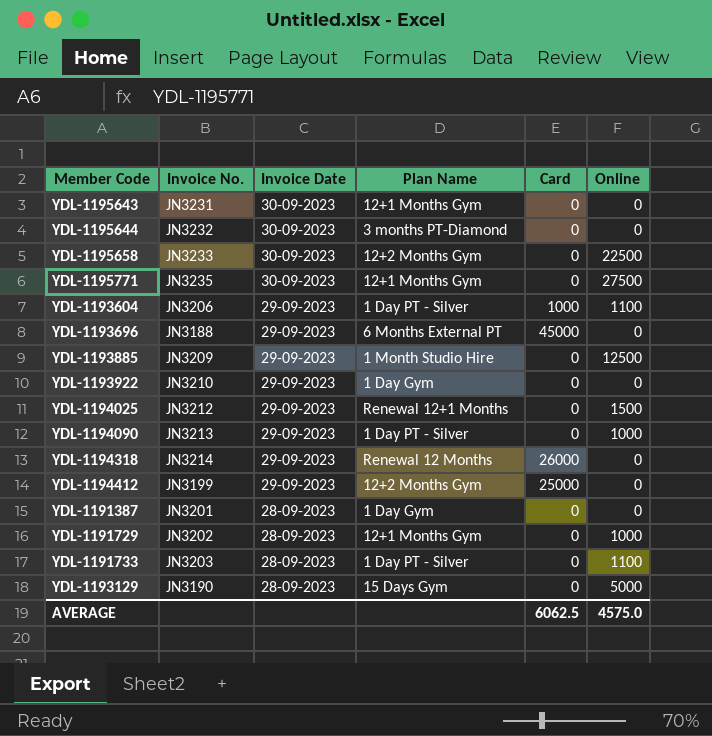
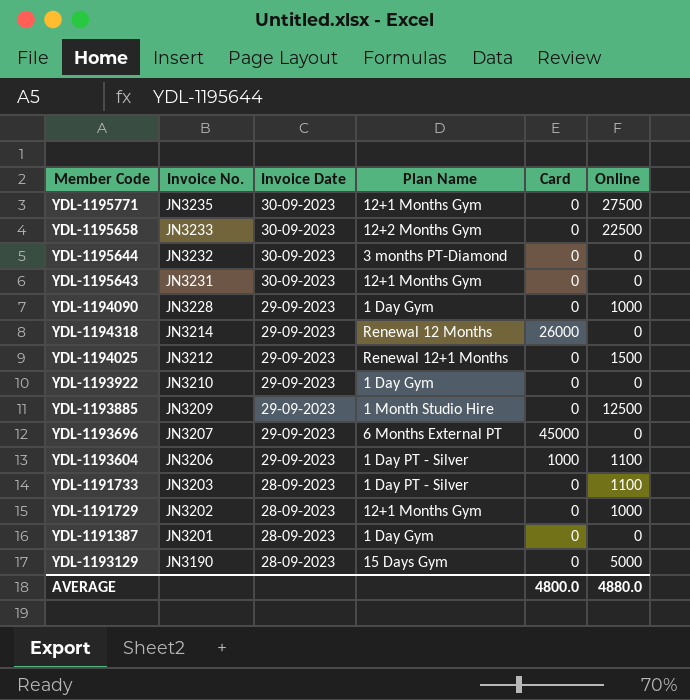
row order: Invoice Date descending -> Invoice No. descending
row YDL-1194412: JN3199 | 29-09-2023 | 12+2 Months Gym | 25000 | 0 -> none
YDL-1194090 | Invoice No.: JN3213 -> JN3228
YDL-1194090 | Plan Name: 1 Day PT - Silver -> 1 Day Gym
YDL-1193696 | Invoice No.: JN3188 -> JN3207
AVERAGE | Card: 6062.5 -> 4800.0
AVERAGE | Online: 4575.0 -> 4880.0

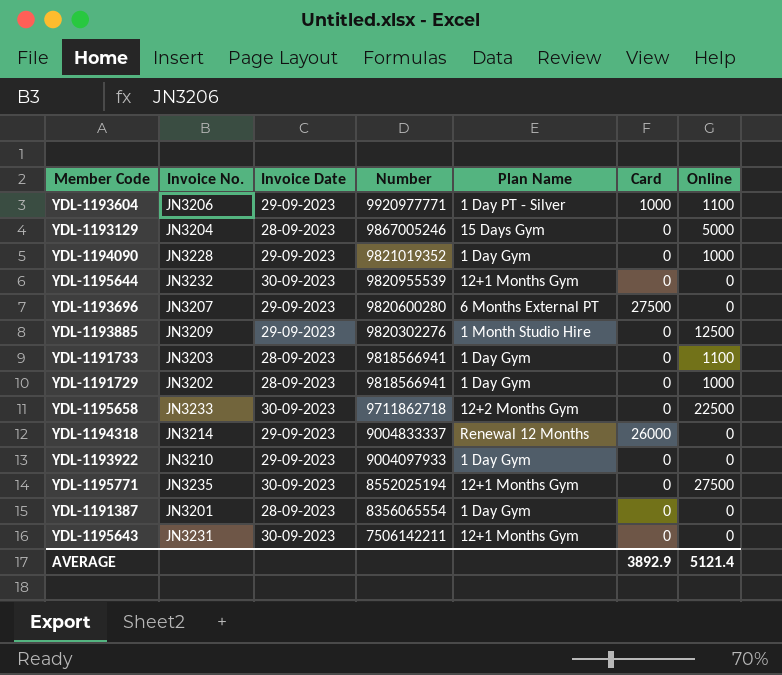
row order: Invoice No. descending -> Number descending
column Number | position: none -> 4
row YDL-1194025: JN3212 | 29-09-2023 | Renewal 12+1 Months | 0 | 1500 -> none
YDL-1193129 | Invoice No.: JN3190 -> JN3204
YDL-1195644 | Plan Name: 3 months PT-Diamond -> 12+1 Months Gym
YDL-1193696 | Card: 45000 -> 27500
YDL-1191733 | Plan Name: 1 Day PT - Silver -> 1 Day Gym
YDL-1191729 | Plan Name: 12+1 Months Gym -> 1 Day Gym
AVERAGE | Card: 4800.0 -> 3892.9
AVERAGE | Online: 4880.0 -> 5121.4

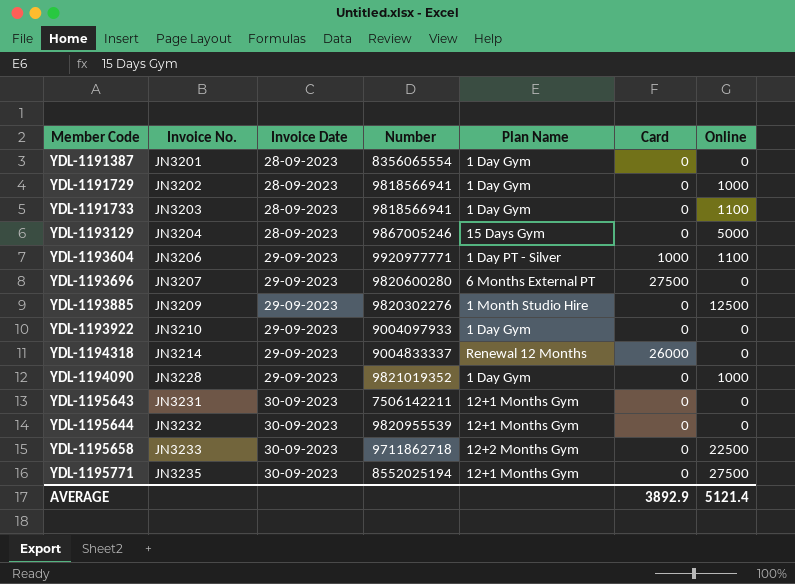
row order: Number descending -> Invoice No. ascending

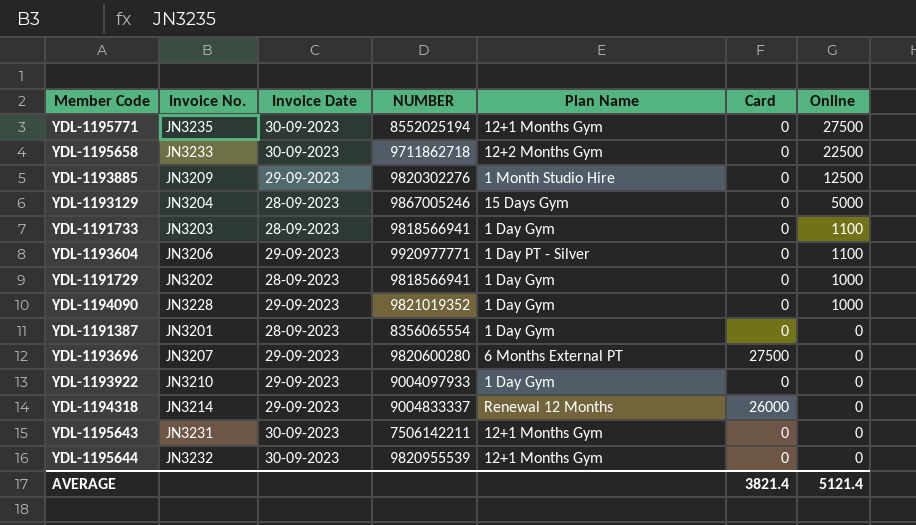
row order: Invoice No. ascending -> Online descending
column name: Number -> NUMBER
YDL-1193604 | Card: 1000 -> 0
AVERAGE | Card: 3892.9 -> 3821.4

